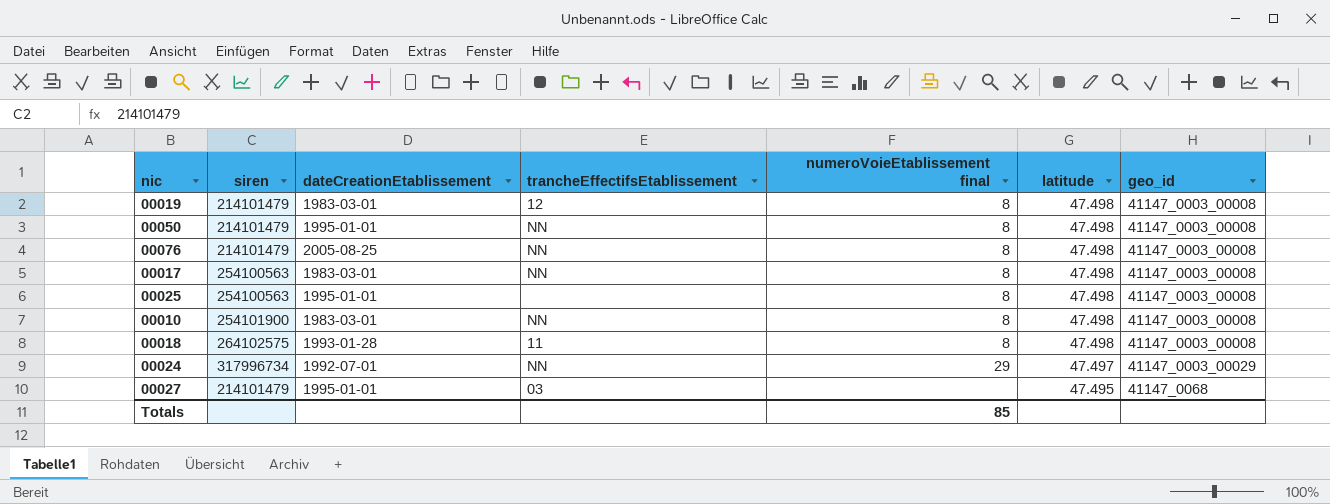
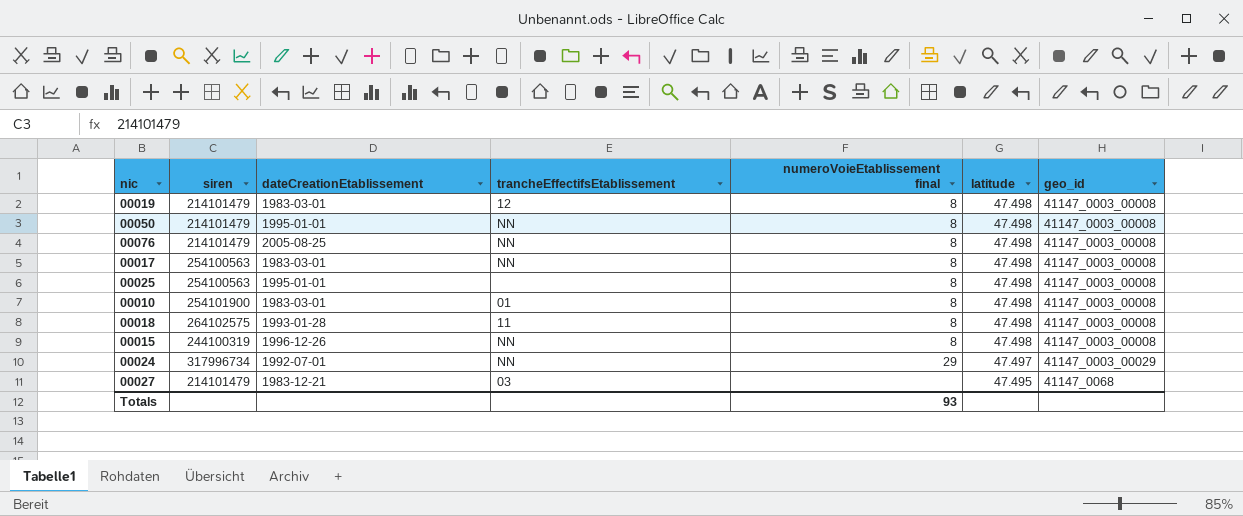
00010 | trancheEffectifsEtablissement: NN -> 01
row 00015: none -> 244100319 | 1996-12-26 | NN | 8 | 47.498 | 41147_0003_00008
00027 | dateCreationEtablissement: 1995-01-01 -> 1983-12-21
Totals | numeroVoieEtablissement final: 85 -> 93

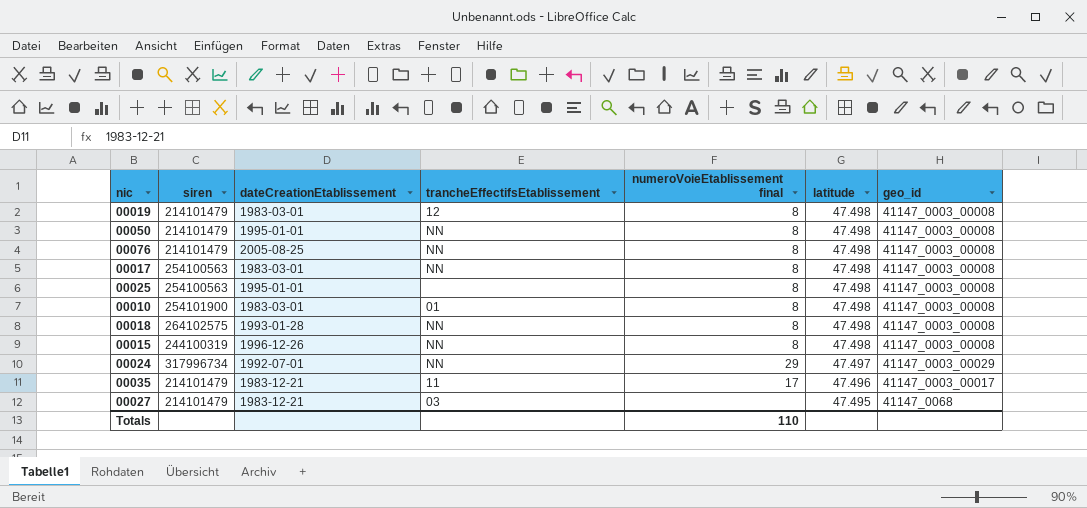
00018 | trancheEffectifsEtablissement: 11 -> NN
row 00035: none -> 214101479 | 1983-12-21 | 11 | 17 | 47.496 | 41147_0003_00017
Totals | numeroVoieEtablissement final: 93 -> 110

